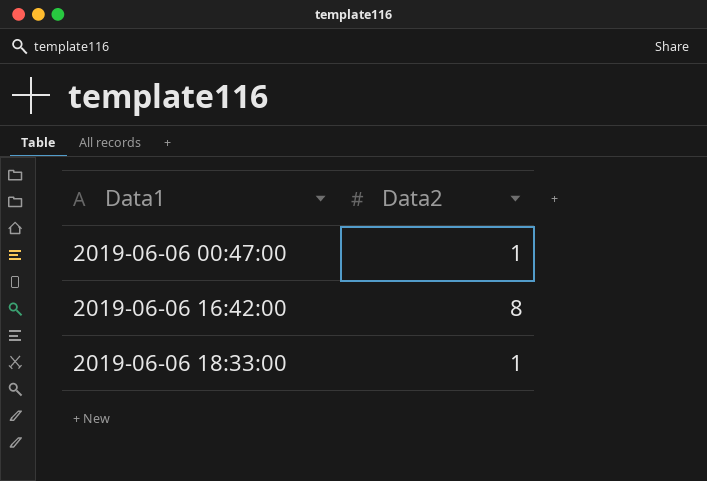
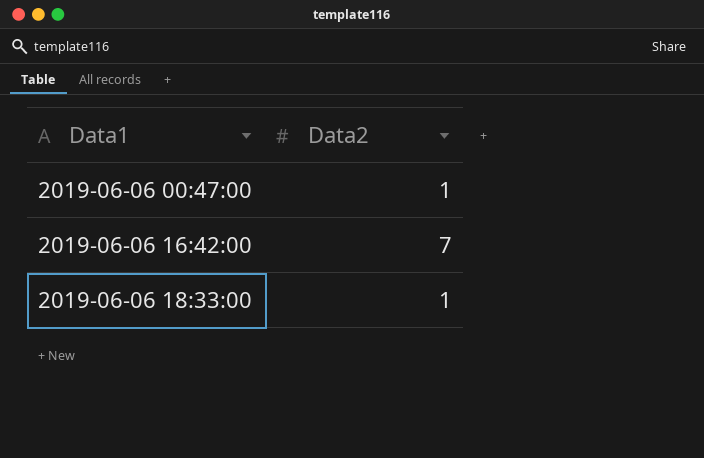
2019-06-06 16:42:00 | Data2: 8 -> 7

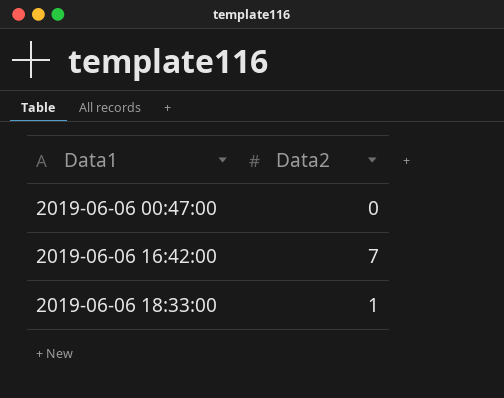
2019-06-06 00:47:00 | Data2: 1 -> 0

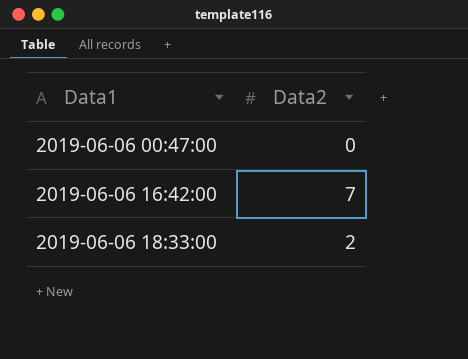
2019-06-06 18:33:00 | Data2: 1 -> 2

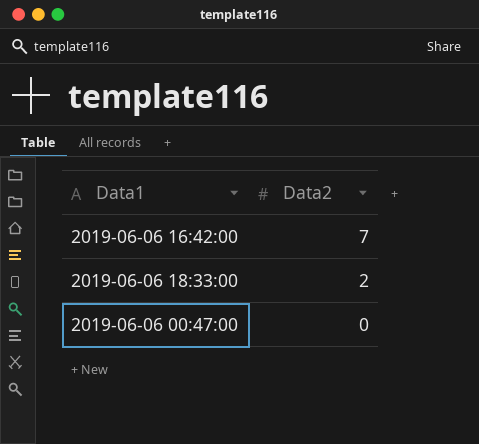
row order: Data1 ascending -> Data2 descending

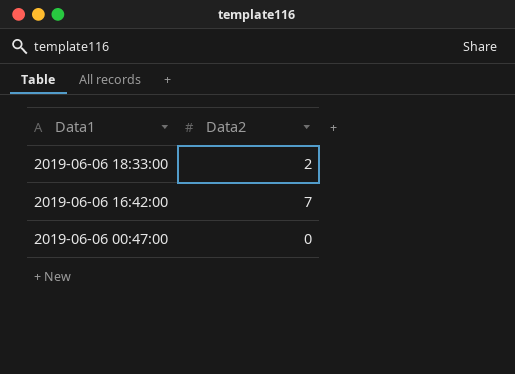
row order: Data2 descending -> Data1 descending

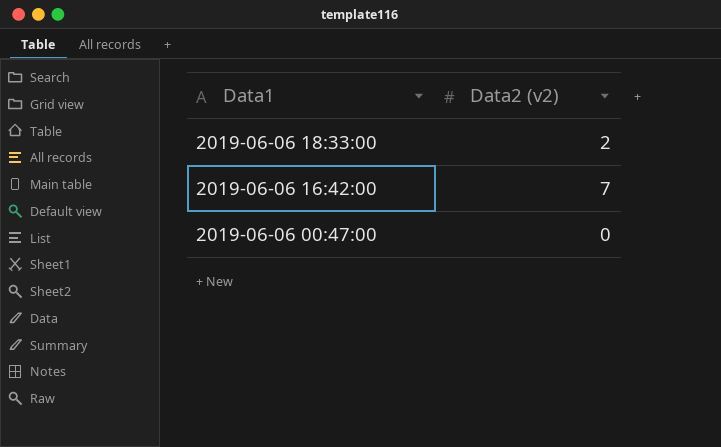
column name: Data2 -> Data2 (v2)

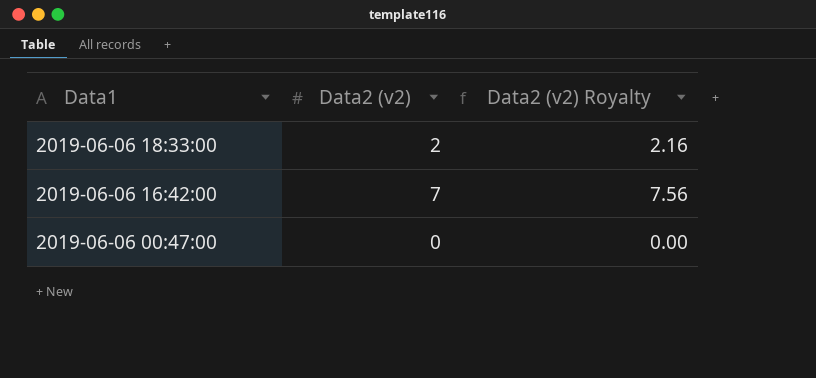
column Data2 (v2) Royalty | formula: none -> [Data2 (v2)] * 1.08

